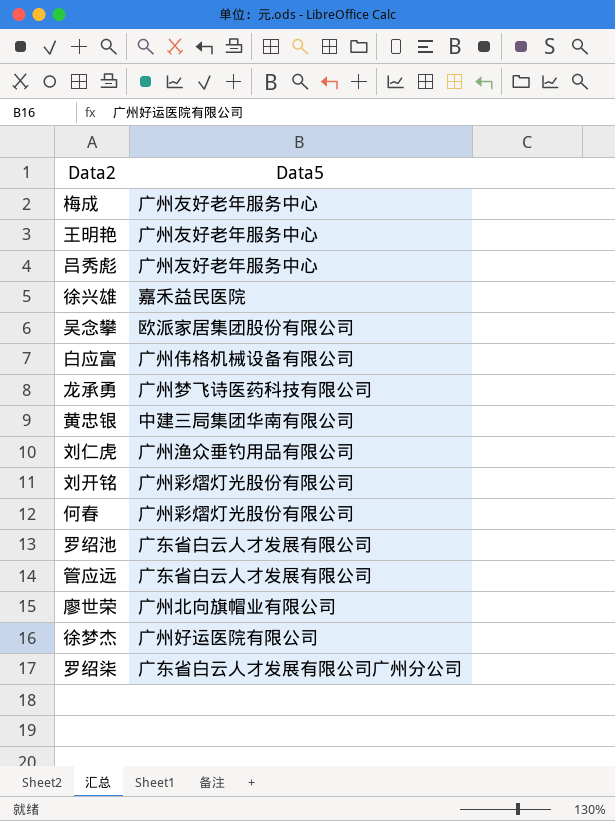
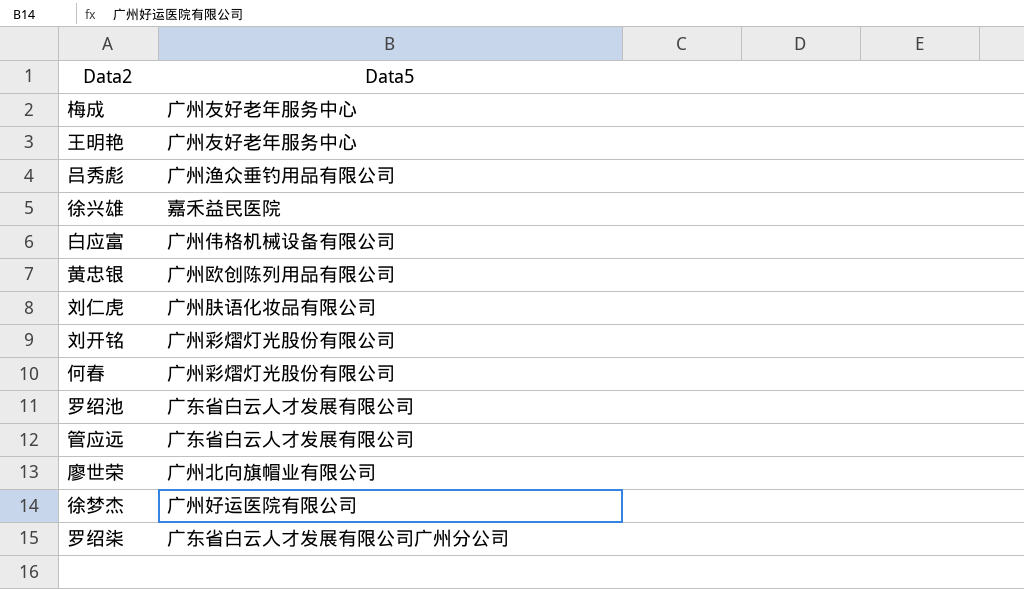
row 吴念攀: 欧派家居集团股份有限公司 -> none
row 龙承勇: 广州梦飞诗医药科技有限公司 -> none
吕秀彪 | Data5: 广州友好老年服务中心 -> 广州渔众垂钓用品有限公司
黄忠银 | Data5: 中建三局集团华南有限公司 -> 广州欧创陈列用品有限公司
刘仁虎 | Data5: 广州渔众垂钓用品有限公司 -> 广州肤语化妆品有限公司

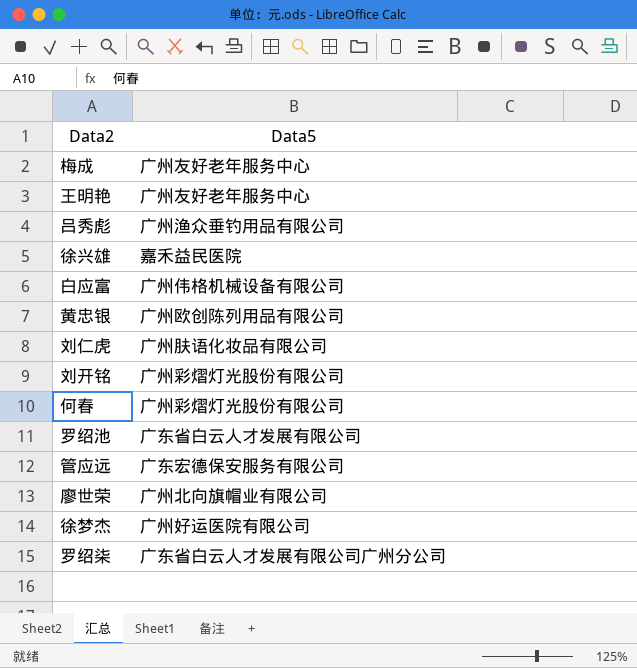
管应远 | Data5: 广东省白云人才发展有限公司 -> 广东宏德保安服务有限公司

